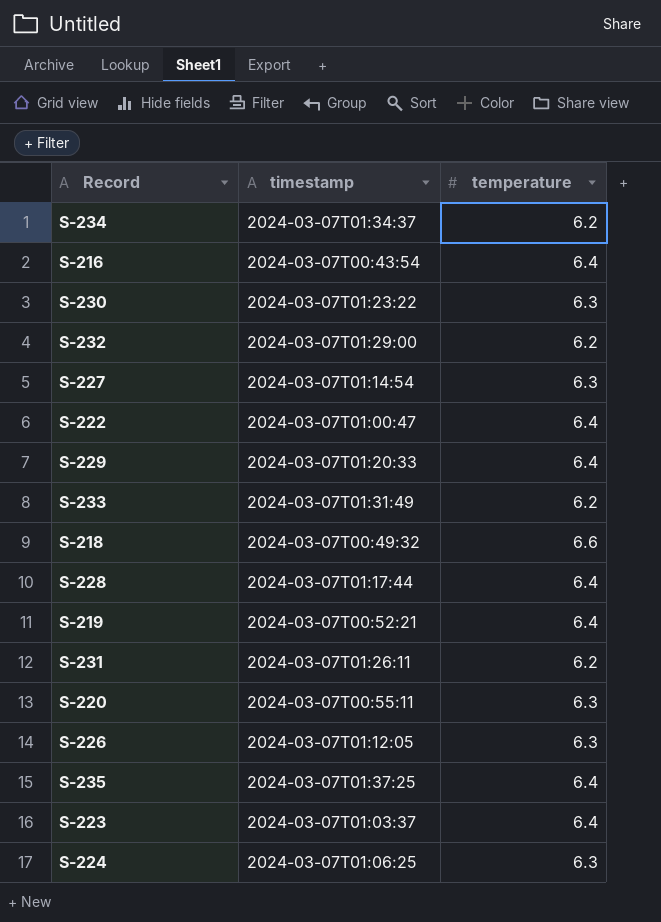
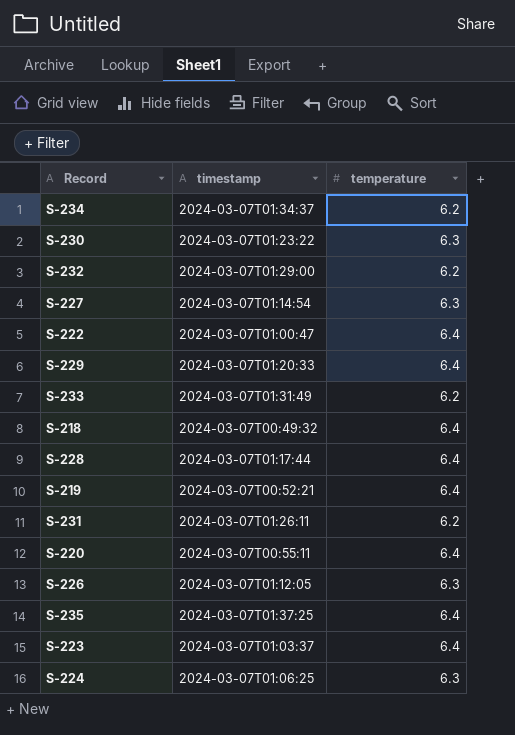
row S-216: 2024-03-07T00:43:54 | 6.4 -> none
S-218 | temperature: 6.6 -> 6.4
S-220 | temperature: 6.3 -> 6.4

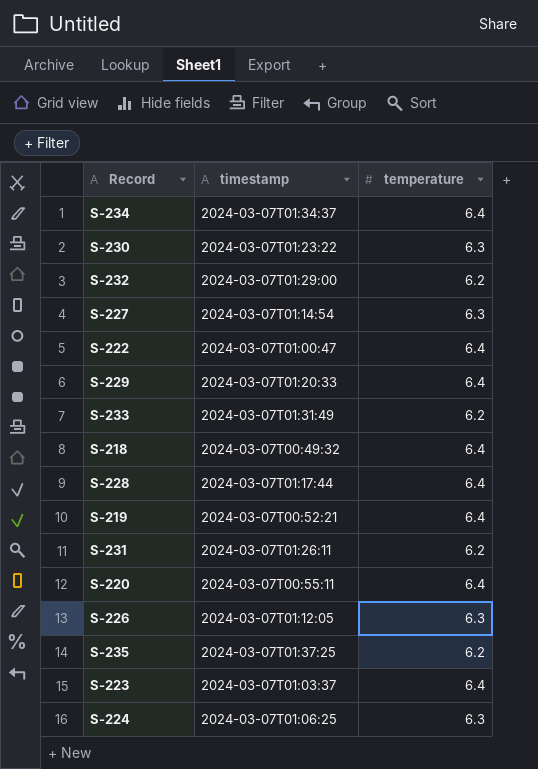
S-234 | temperature: 6.2 -> 6.4
S-235 | temperature: 6.4 -> 6.2

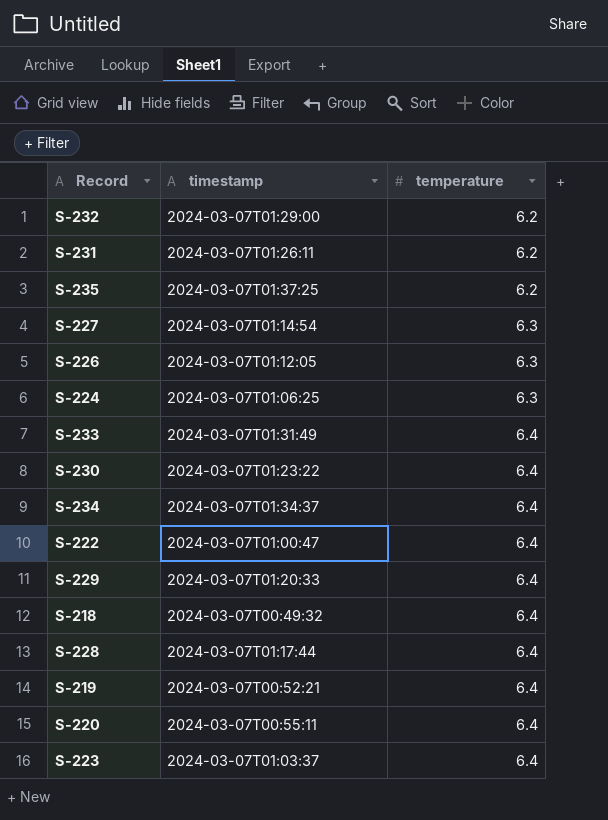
row order: none -> temperature ascending
S-233 | temperature: 6.2 -> 6.4
S-230 | temperature: 6.3 -> 6.4

